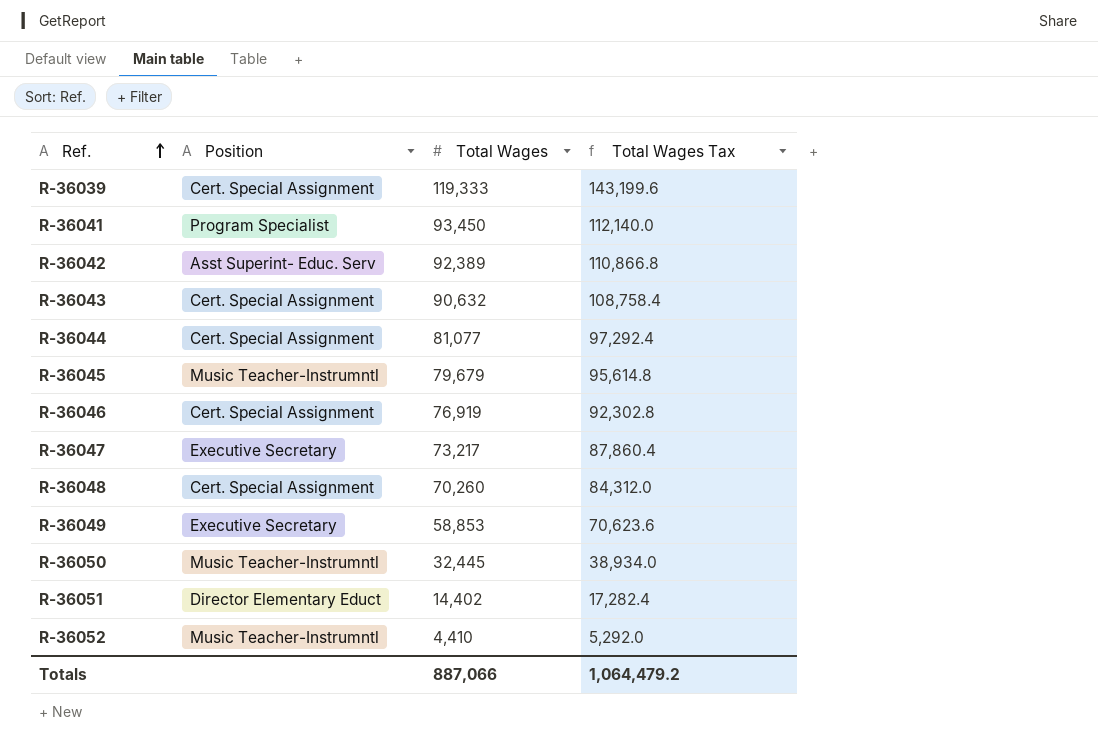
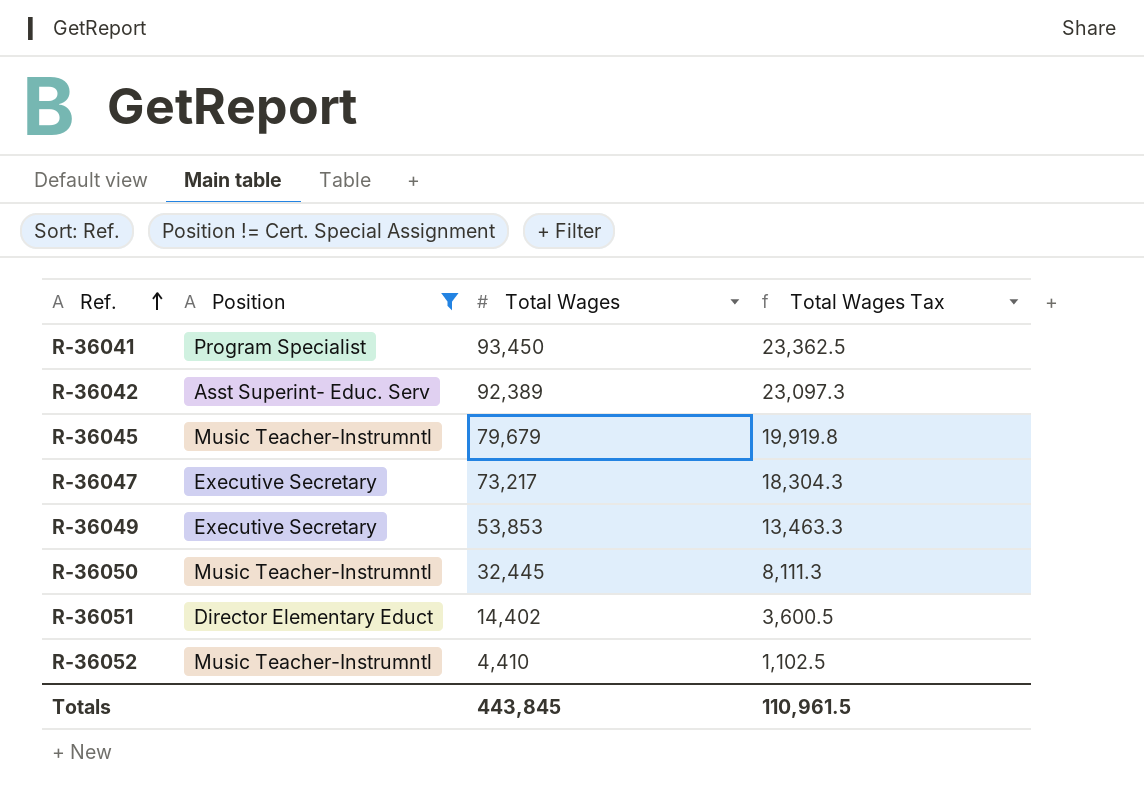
filter: none -> Position != Cert. Special Assignment
column Total Wages Tax | formula: [Total Wages] * 1.2 -> [Total Wages] * 0.25
R-36049 | Total Wages: 58,853 -> 53,853
Totals | Total Wages: 887,066 -> 443,845
Totals | Total Wages Tax: 1,064,479.2 -> 110,961.5

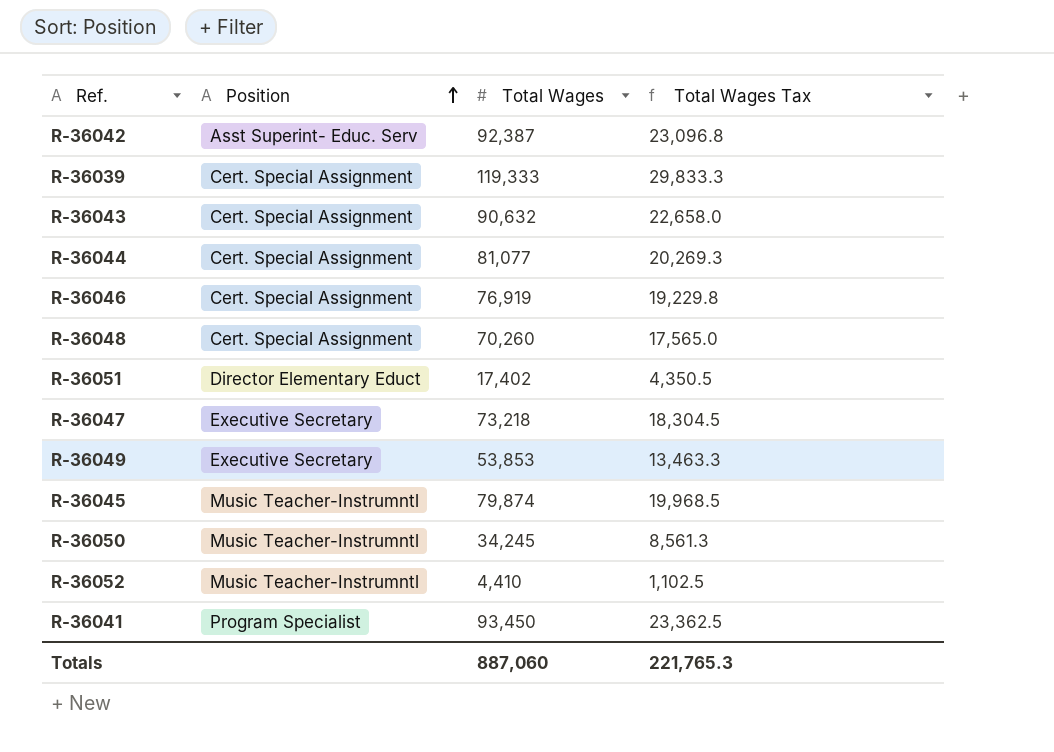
filter: Position != Cert. Special Assignment -> none
row order: Ref. ascending -> Position ascending
R-36042 | Total Wages: 92,389 -> 92,387
R-36042 | Total Wages Tax: 23,097.3 -> 23,096.8
R-36051 | Total Wages: 14,402 -> 17,402
R-36051 | Total Wages Tax: 3,600.5 -> 4,350.5
R-36047 | Total Wages: 73,217 -> 73,218
R-36047 | Total Wages Tax: 18,304.3 -> 18,304.5
R-36045 | Total Wages: 79,679 -> 79,874
R-36045 | Total Wages Tax: 19,919.8 -> 19,968.5
R-36050 | Total Wages: 32,445 -> 34,245
R-36050 | Total Wages Tax: 8,111.3 -> 8,561.3
Totals | Total Wages: 443,845 -> 887,060
Totals | Total Wages Tax: 110,961.5 -> 221,765.3

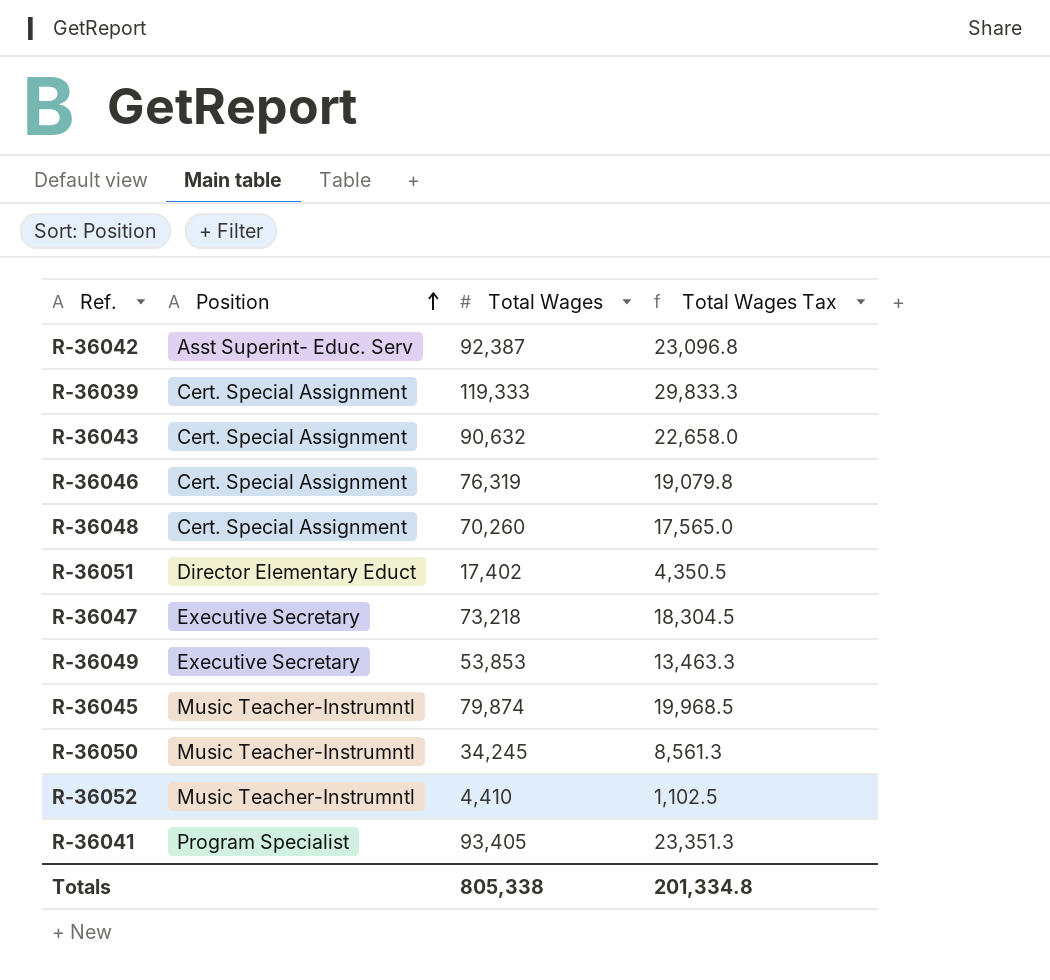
row R-36044: Cert. Special Assignment | 81,077 | 20,269.3 -> none
R-36046 | Total Wages: 76,919 -> 76,319
R-36046 | Total Wages Tax: 19,229.8 -> 19,079.8
R-36041 | Total Wages: 93,450 -> 93,405
R-36041 | Total Wages Tax: 23,362.5 -> 23,351.3
Totals | Total Wages: 887,060 -> 805,338
Totals | Total Wages Tax: 221,765.3 -> 201,334.8

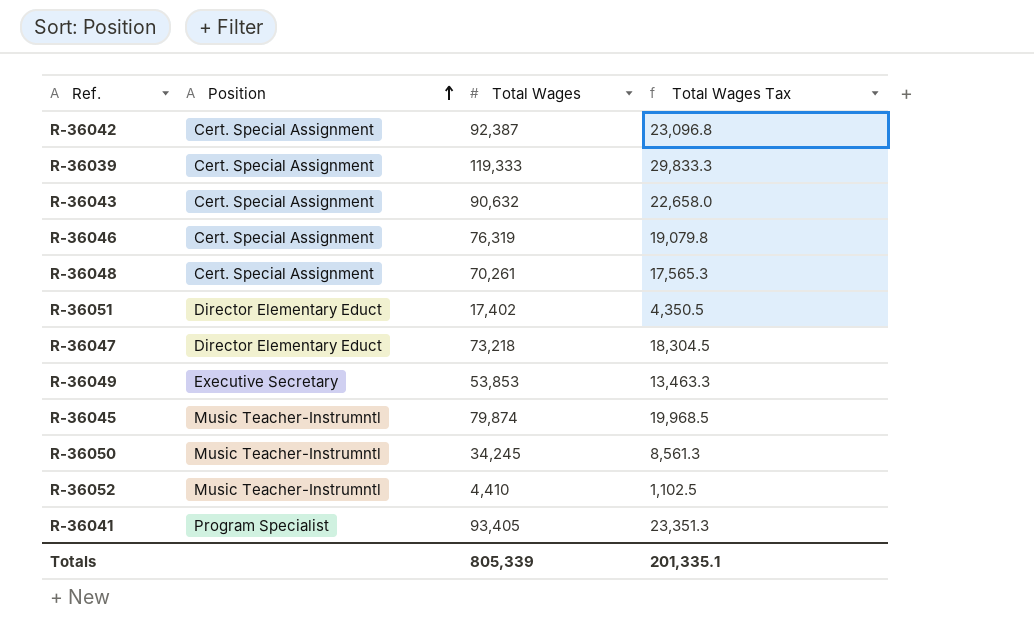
R-36042 | Position: Asst Superint- Educ. Serv -> Cert. Special Assignment
R-36048 | Total Wages: 70,260 -> 70,261
R-36048 | Total Wages Tax: 17,565.0 -> 17,565.3
R-36047 | Position: Executive Secretary -> Director Elementary Educt
Totals | Total Wages: 805,338 -> 805,339
Totals | Total Wages Tax: 201,334.8 -> 201,335.1

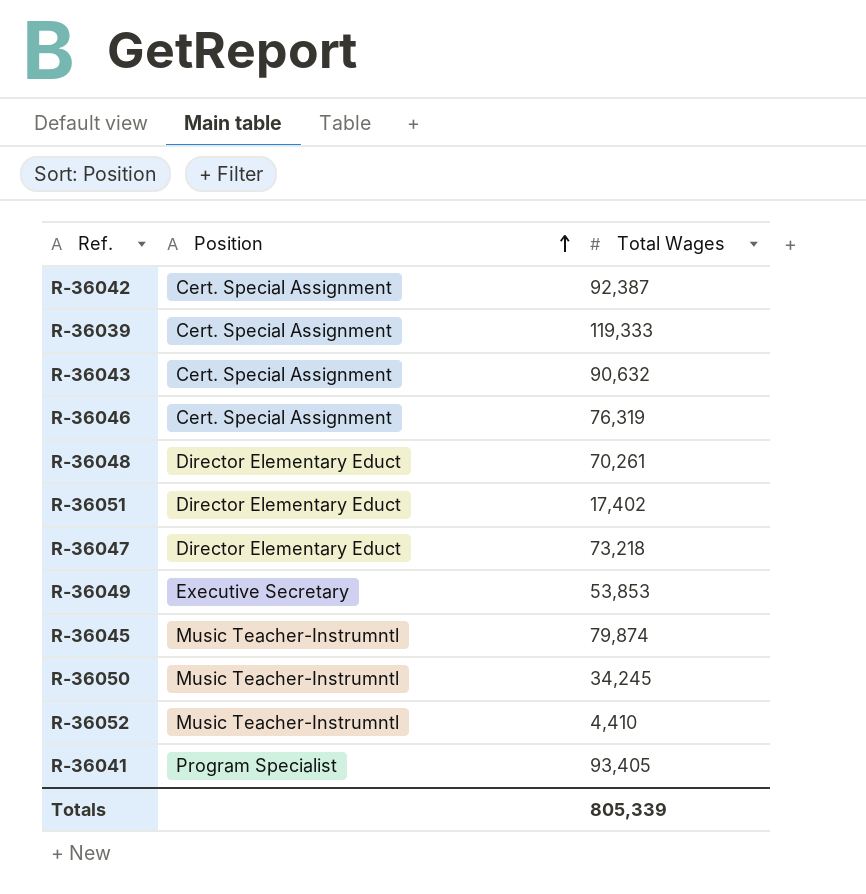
column Total Wages Tax | formula: [Total Wages] * 0.25 -> none
R-36048 | Position: Cert. Special Assignment -> Director Elementary Educt

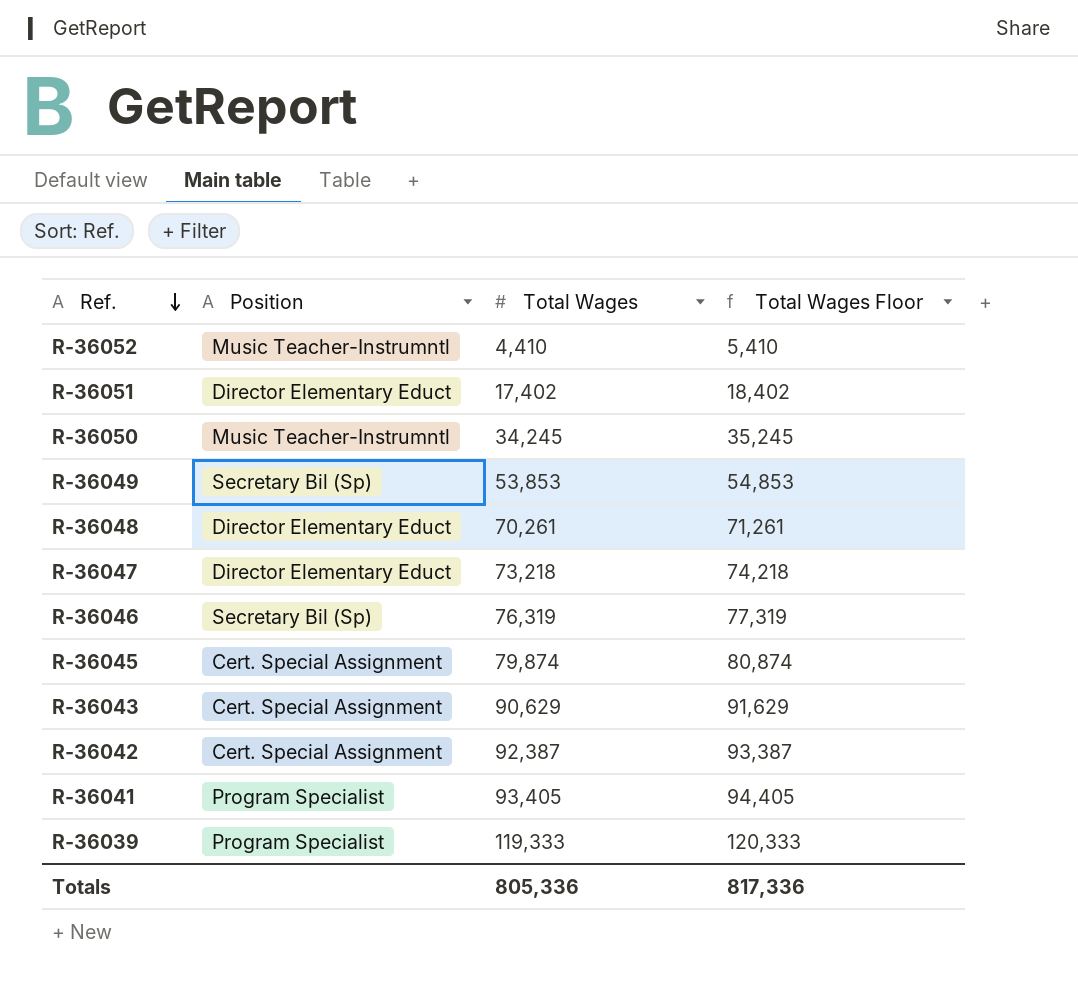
row order: Position ascending -> Ref. descending
column Total Wages Floor | formula: none -> [Total Wages] + 1000
R-36049 | Position: Executive Secretary -> Secretary Bil (Sp)
R-36046 | Position: Cert. Special Assignment -> Secretary Bil (Sp)
R-36045 | Position: Music Teacher-Instrumntl -> Cert. Special Assignment
R-36043 | Total Wages: 90,632 -> 90,629
R-36039 | Position: Cert. Special Assignment -> Program Specialist
Totals | Total Wages: 805,339 -> 805,336

